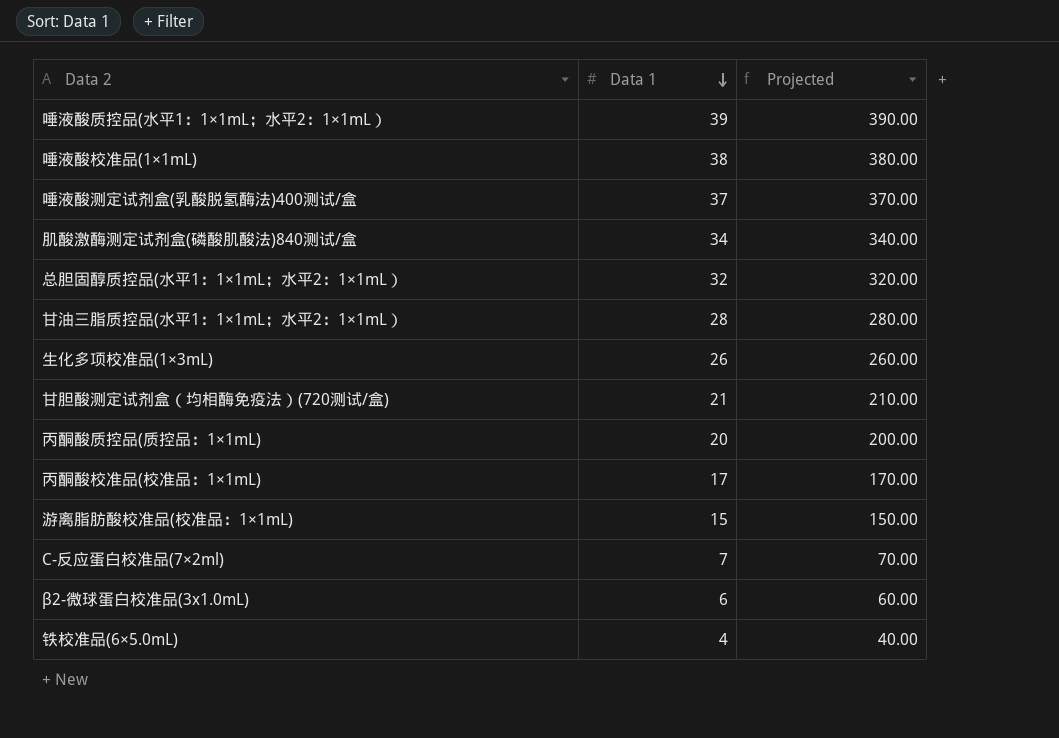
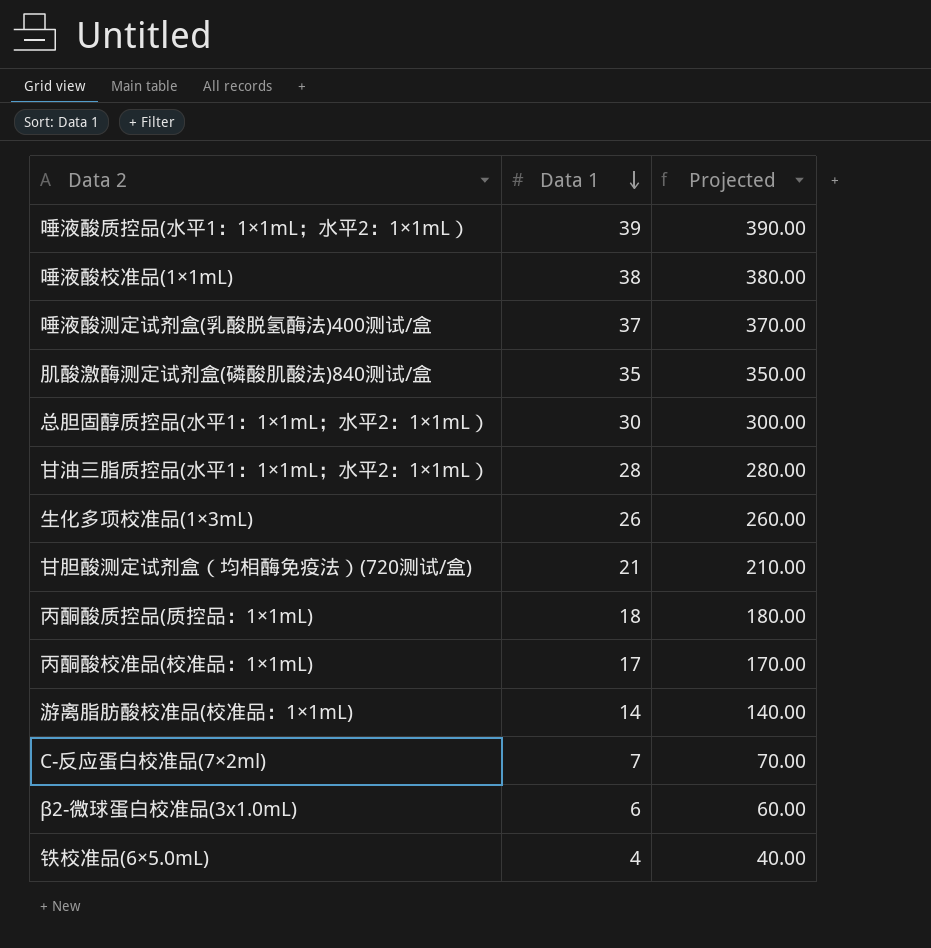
肌酸激酶测定试剂盒(磷酸肌酸法)840测试/盒 | Data 1: 34 -> 35
肌酸激酶测定试剂盒(磷酸肌酸法)840测试/盒 | Projected: 340.00 -> 350.00
总胆固醇质控品(水平1：1×1mL；水平2：1×1mL） | Data 1: 32 -> 30
总胆固醇质控品(水平1：1×1mL；水平2：1×1mL） | Projected: 320.00 -> 300.00
丙酮酸质控品(质控品：1×1mL) | Data 1: 20 -> 18
丙酮酸质控品(质控品：1×1mL) | Projected: 200.00 -> 180.00
游离脂肪酸校准品(校准品：1×1mL) | Data 1: 15 -> 14
游离脂肪酸校准品(校准品：1×1mL) | Projected: 150.00 -> 140.00

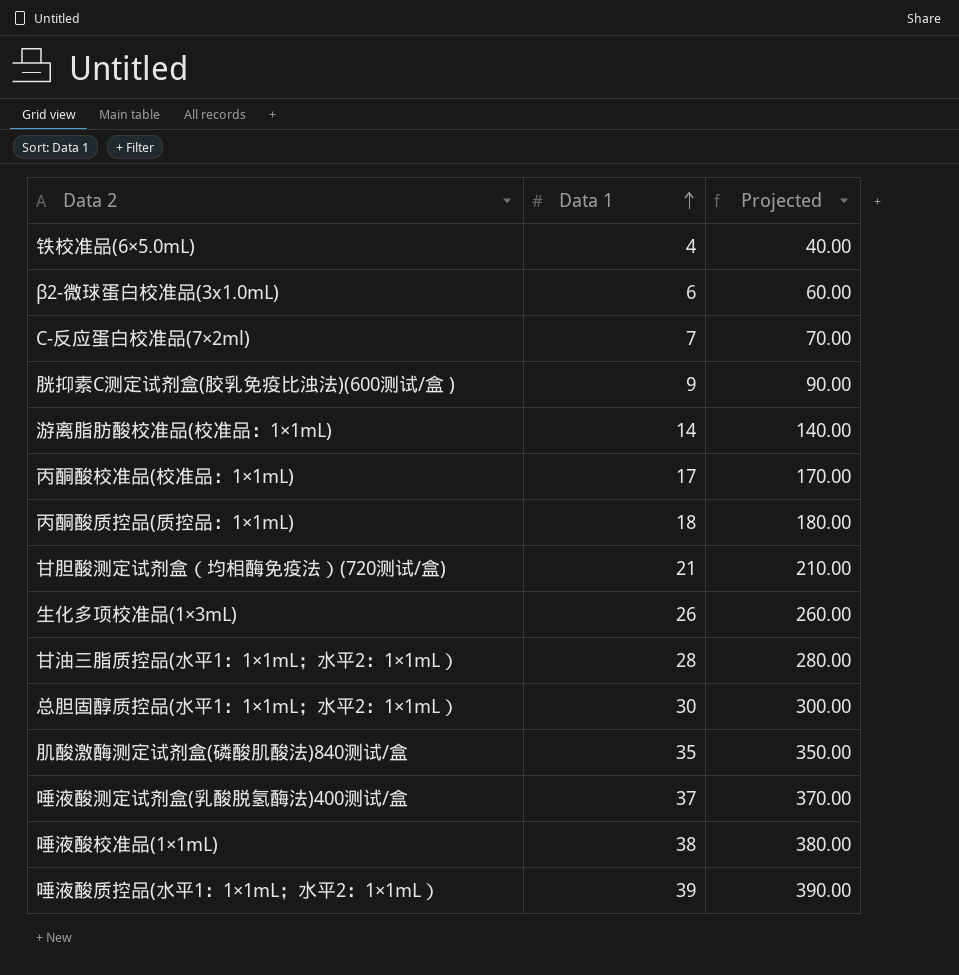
row order: Data 1 descending -> Data 1 ascending
row 胱抑素C测定试剂盒(胶乳免疫比浊法)(600测试/盒 ): none -> 9 | 90.00

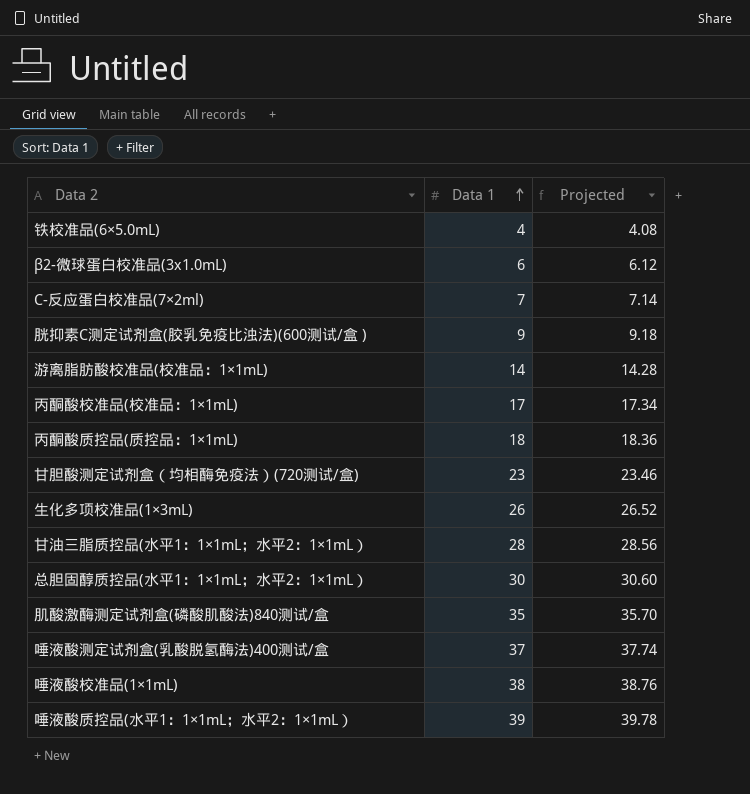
column Projected | formula: [Data 1] * 10 -> [Data 1] * 1.02
甘胆酸测定试剂盒（均相酶免疫法）(720测试/盒) | Data 1: 21 -> 23

